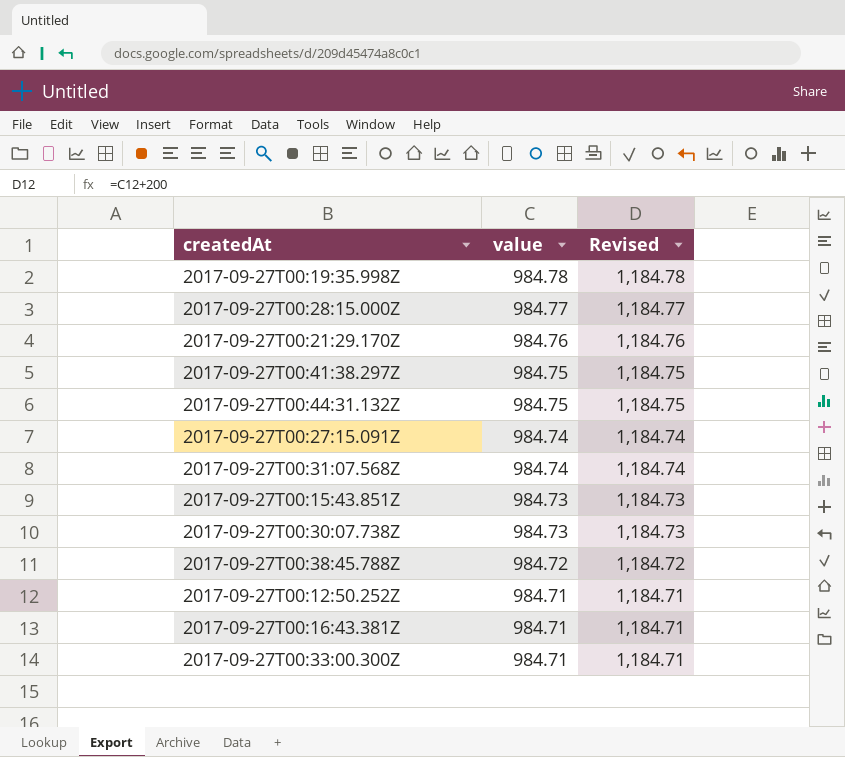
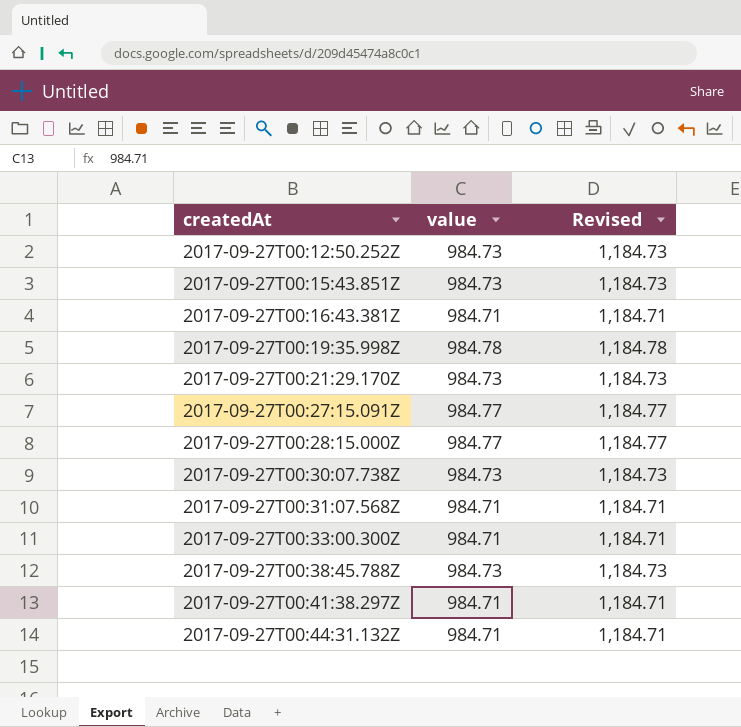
row order: value descending -> createdAt ascending
2017-09-27T00:12:50.252Z | value: 984.71 -> 984.73
2017-09-27T00:12:50.252Z | Revised: 1,184.71 -> 1,184.73
2017-09-27T00:21:29.170Z | value: 984.76 -> 984.73
2017-09-27T00:21:29.170Z | Revised: 1,184.76 -> 1,184.73
2017-09-27T00:27:15.091Z | value: 984.74 -> 984.77
2017-09-27T00:27:15.091Z | Revised: 1,184.74 -> 1,184.77
2017-09-27T00:31:07.568Z | value: 984.74 -> 984.71
2017-09-27T00:31:07.568Z | Revised: 1,184.74 -> 1,184.71
2017-09-27T00:38:45.788Z | value: 984.72 -> 984.73
2017-09-27T00:38:45.788Z | Revised: 1,184.72 -> 1,184.73
2017-09-27T00:41:38.297Z | value: 984.75 -> 984.71
2017-09-27T00:41:38.297Z | Revised: 1,184.75 -> 1,184.71
2017-09-27T00:44:31.132Z | value: 984.75 -> 984.71
2017-09-27T00:44:31.132Z | Revised: 1,184.75 -> 1,184.71

